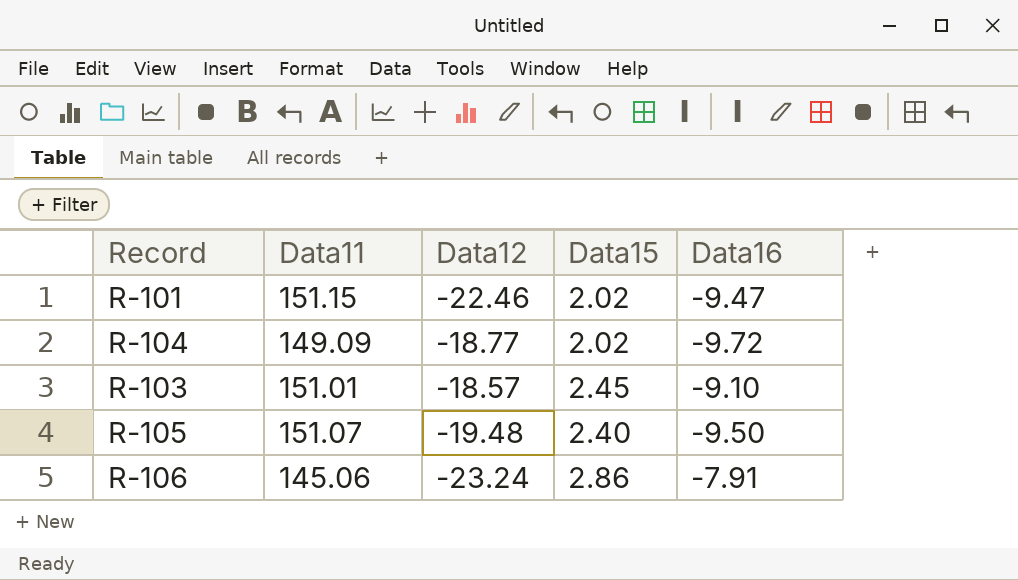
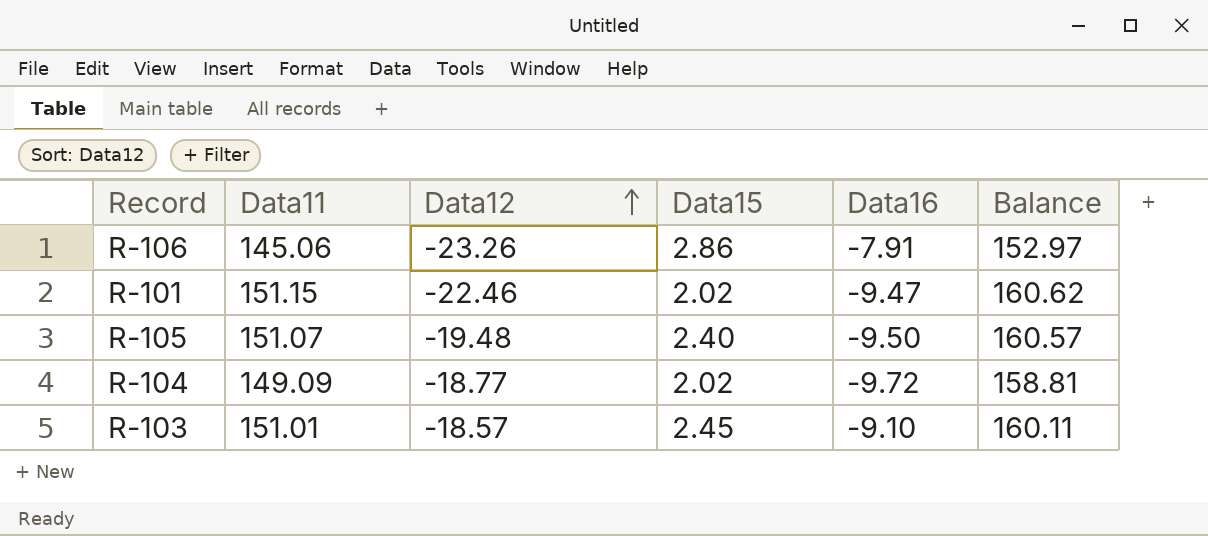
row order: none -> Data12 ascending
column Balance | formula: none -> [Data11] - [Data16]
R-106 | Data12: -23.24 -> -23.26

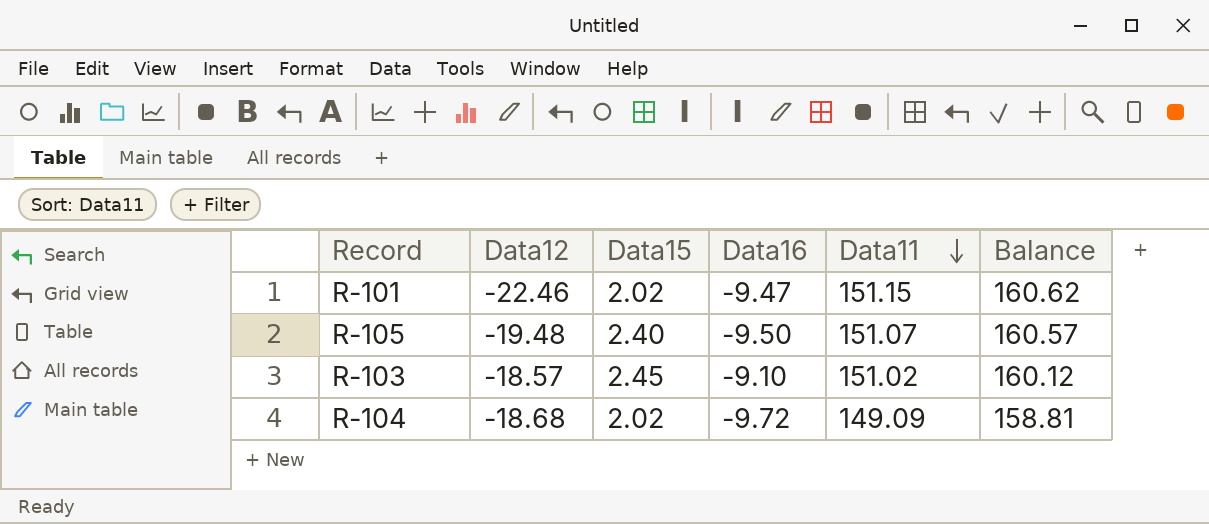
row order: Data12 ascending -> Data11 descending
column Data11 | position: 2 -> 5
row R-106: 145.06 | -23.26 | 2.86 | -7.91 | 152.97 -> none
R-103 | Data11: 151.01 -> 151.02
R-103 | Balance: 160.11 -> 160.12
R-104 | Data12: -18.77 -> -18.68

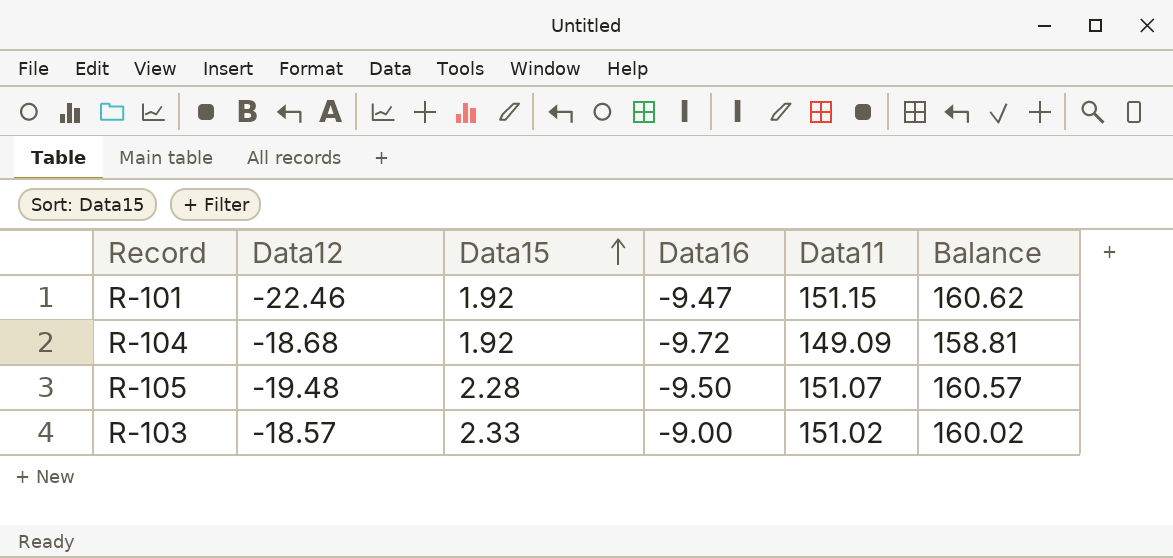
row order: Data11 descending -> Data15 ascending
R-101 | Data15: 2.02 -> 1.92
R-104 | Data15: 2.02 -> 1.92
R-105 | Data15: 2.40 -> 2.28
R-103 | Data15: 2.45 -> 2.33
R-103 | Data16: -9.10 -> -9.00
R-103 | Balance: 160.12 -> 160.02

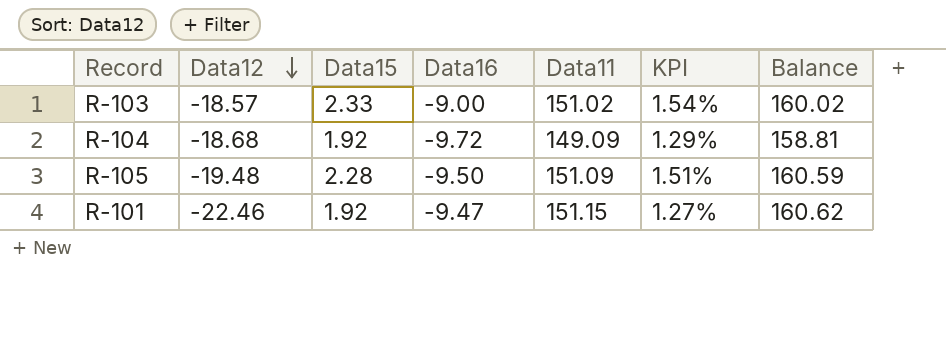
row order: Data15 ascending -> Data12 descending
column KPI | formula: none -> [Data15] / [Data11]
R-105 | Data11: 151.07 -> 151.09
R-105 | Balance: 160.57 -> 160.59

